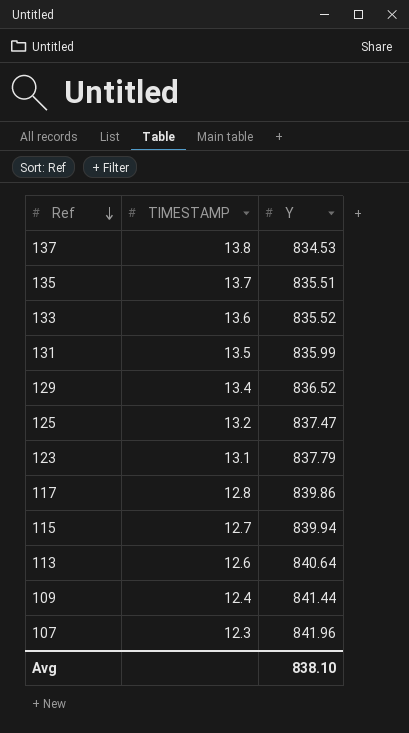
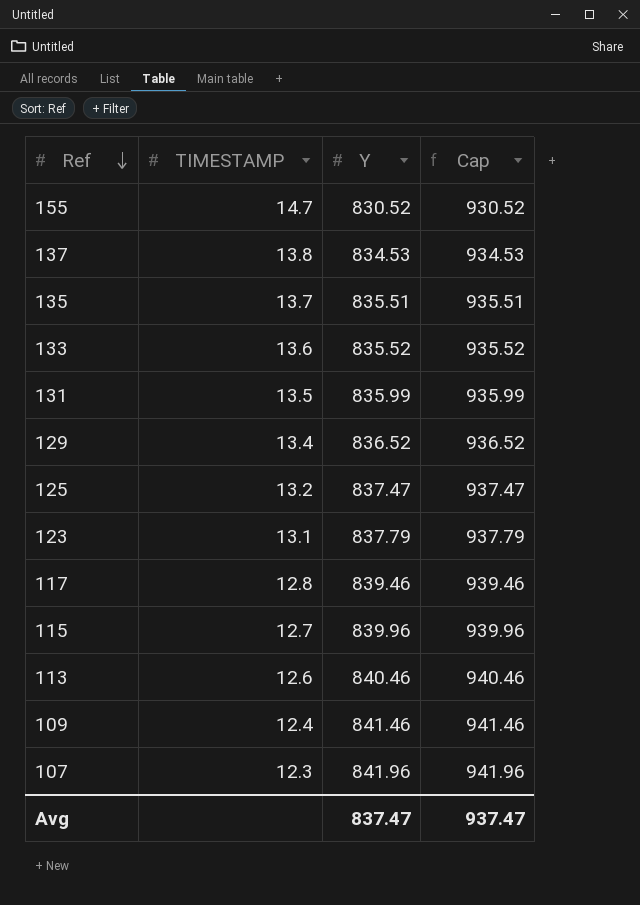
column Cap | formula: none -> [Y] + 100
row 155: none -> 14.7 | 830.52 | 930.52
117 | Y: 839.86 -> 839.46
115 | Y: 839.94 -> 839.96
113 | Y: 840.64 -> 840.46
109 | Y: 841.44 -> 841.46
Avg | Y: 838.10 -> 837.47

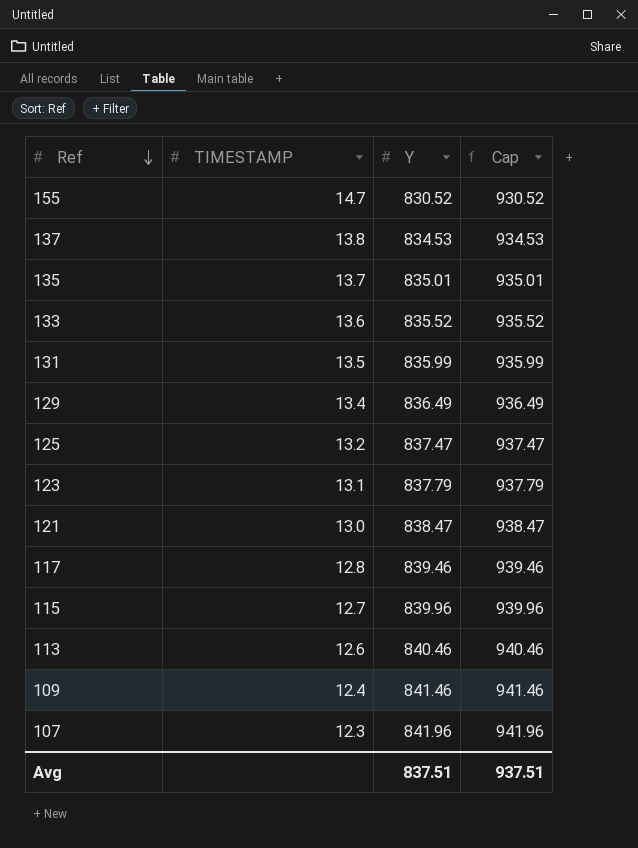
135 | Y: 835.51 -> 835.01
135 | Cap: 935.51 -> 935.01
129 | Y: 836.52 -> 836.49
129 | Cap: 936.52 -> 936.49
row 121: none -> 13.0 | 838.47 | 938.47
Avg | Y: 837.47 -> 837.51
Avg | Cap: 937.47 -> 937.51

